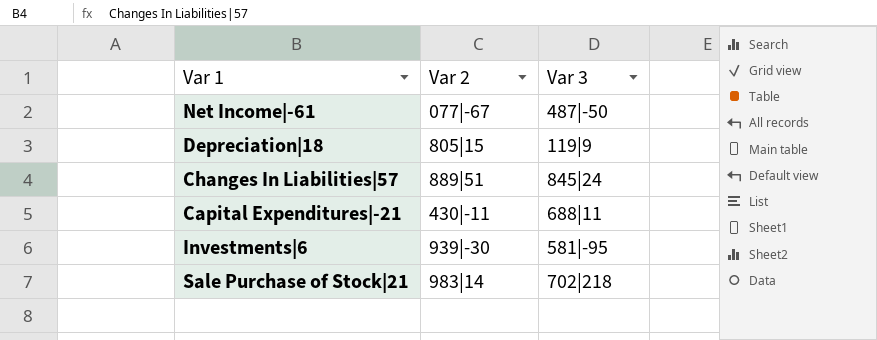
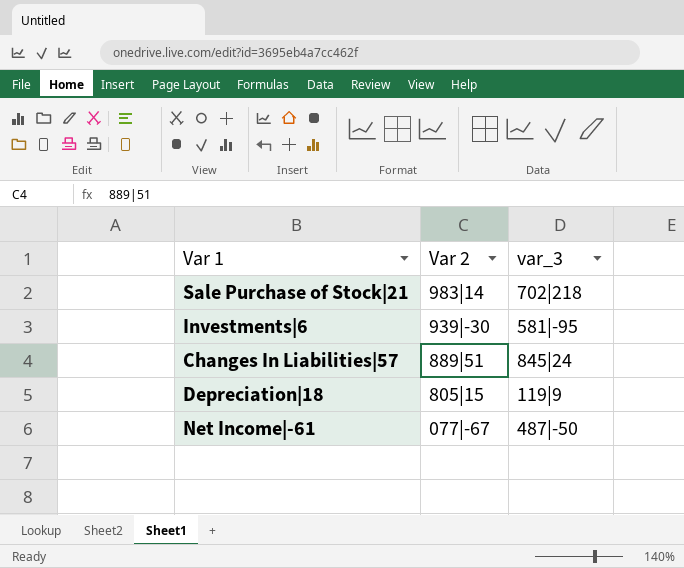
row order: none -> Var 2 descending
column name: Var 3 -> var_3
row Capital Expenditures|-21: 430|-11 | 688|11 -> none

